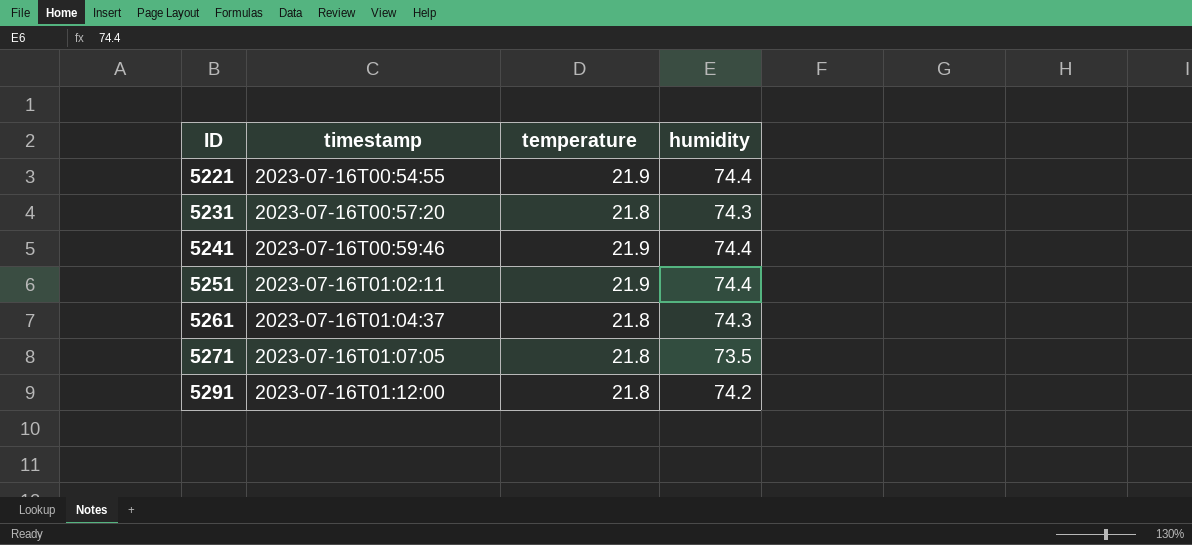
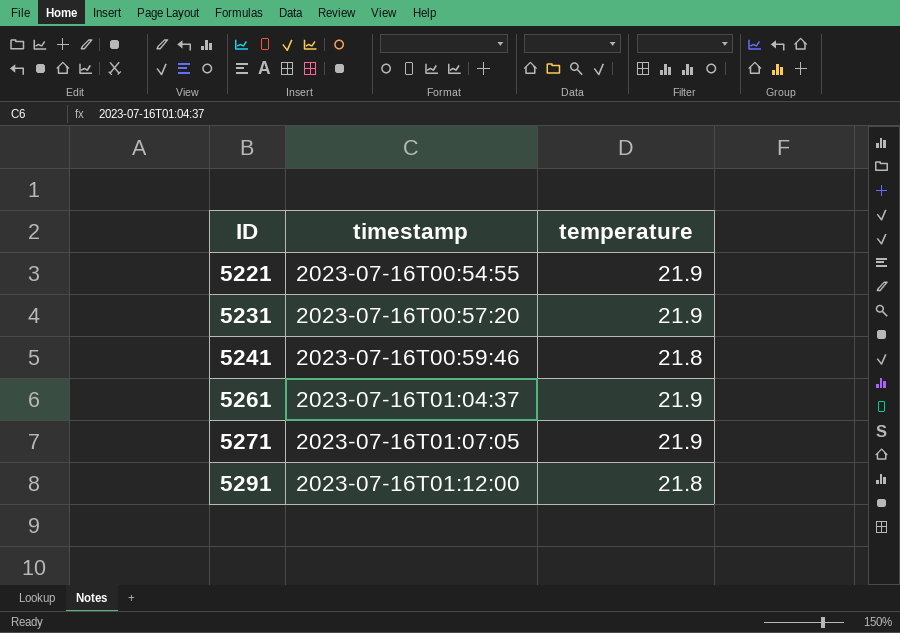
column humidity | position: 4 -> none
row 5251: 2023-07-16T01:02:11 | 21.9 | 74.4 -> none
5231 | temperature: 21.8 -> 21.9
5241 | temperature: 21.9 -> 21.8
5261 | temperature: 21.8 -> 21.9
5271 | temperature: 21.8 -> 21.9

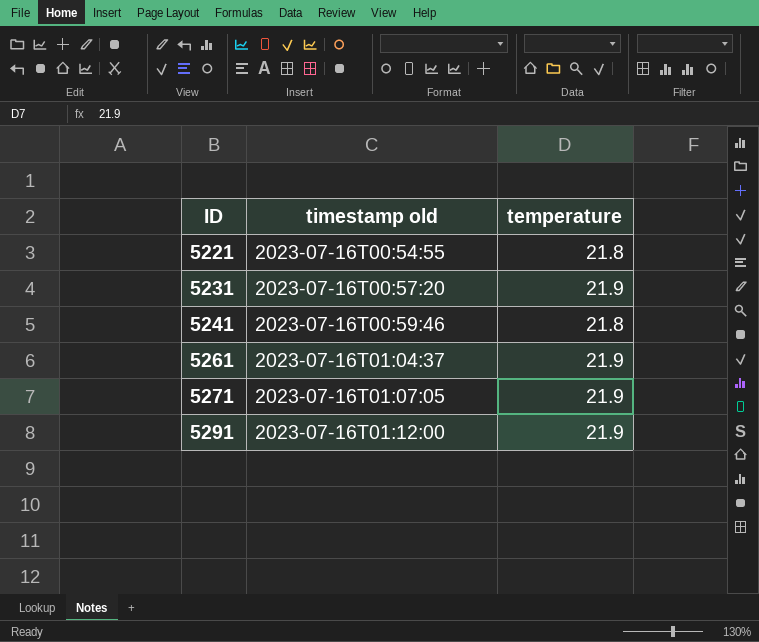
column name: timestamp -> timestamp old
5221 | temperature: 21.9 -> 21.8
5291 | temperature: 21.8 -> 21.9

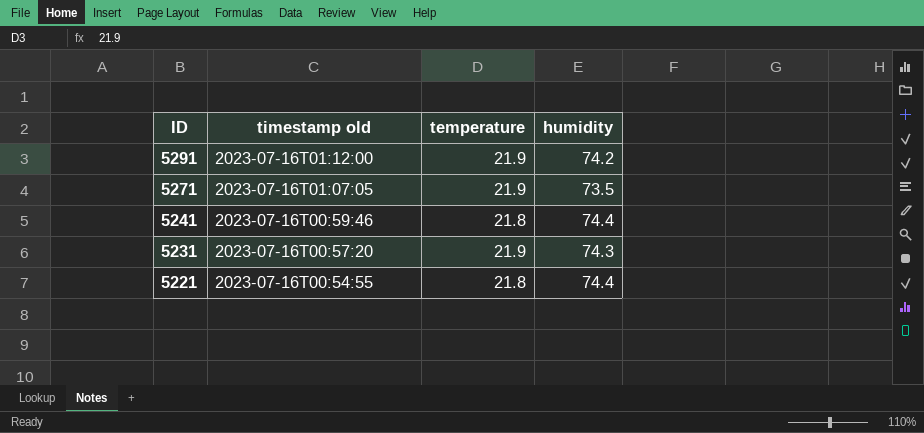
row order: ID ascending -> ID descending
column humidity | position: none -> 4
row 5261: 2023-07-16T01:04:37 | 21.9 -> none

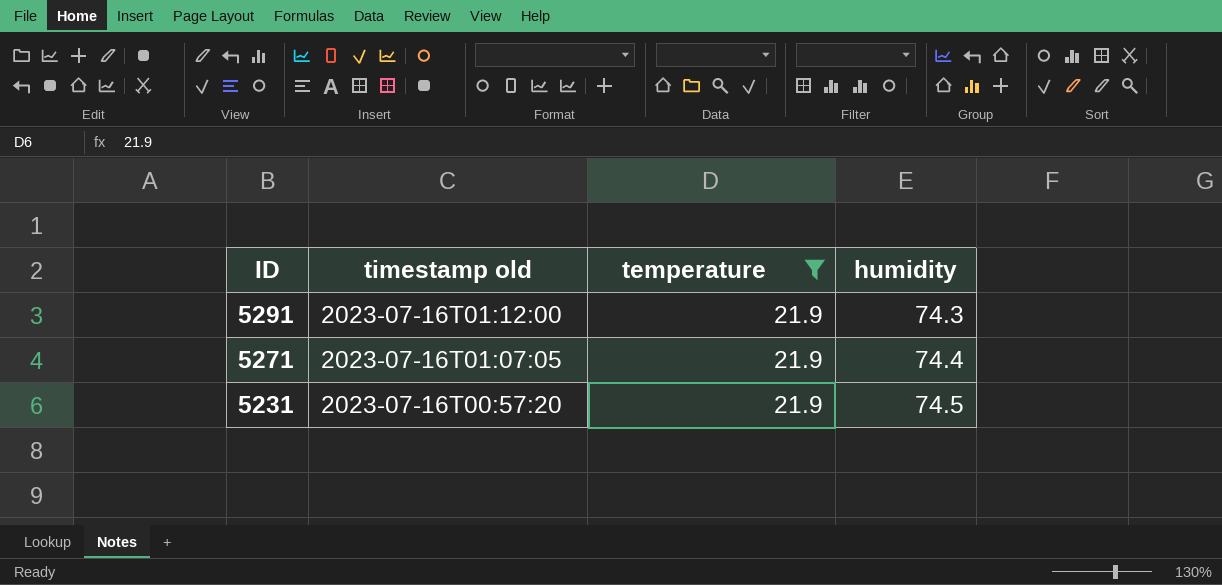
filter: none -> temperature = 21.9
5291 | humidity: 74.2 -> 74.3
5271 | humidity: 73.5 -> 74.4
5231 | humidity: 74.3 -> 74.5

